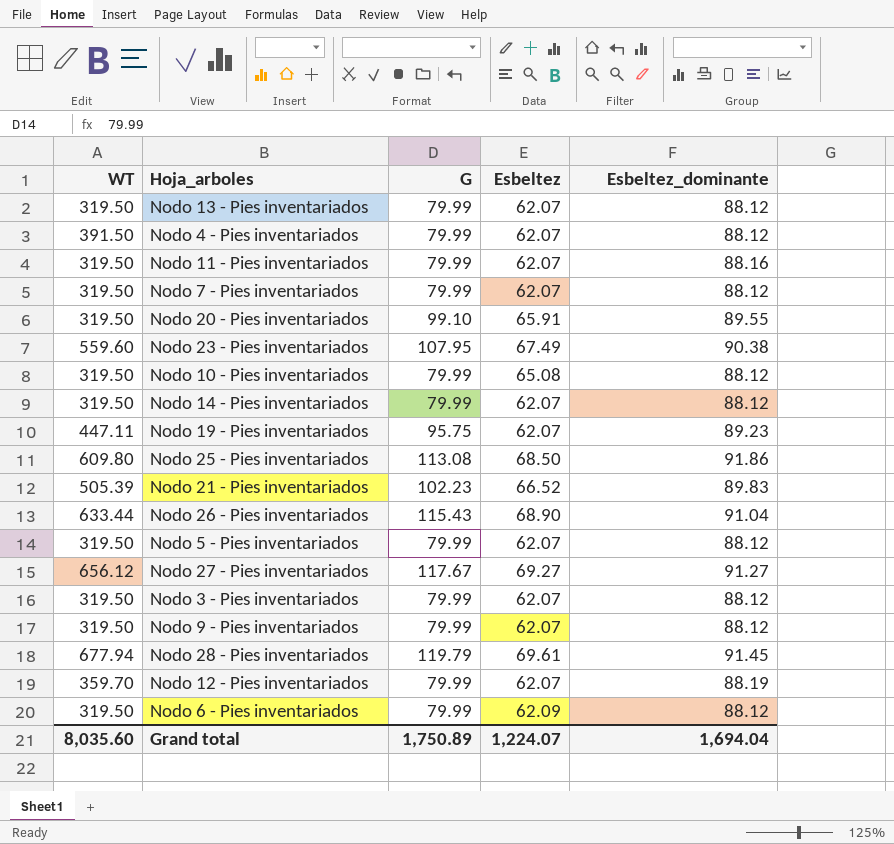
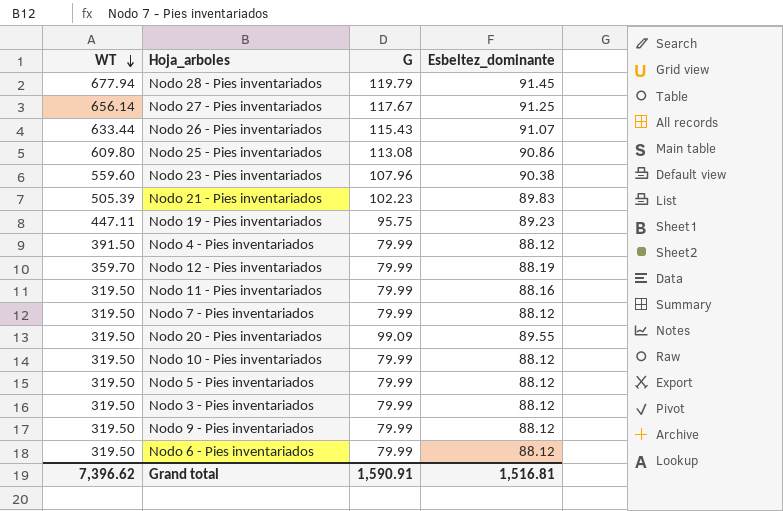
row order: none -> WT descending
column Esbeltez | position: 4 -> none
row Nodo 13 - Pies inventariados: 319.50 | 79.99 | 62.07 | 88.12 -> none
row Nodo 14 - Pies inventariados: 319.50 | 79.99 | 62.07 | 88.12 -> none
Nodo 27 - Pies inventariados | WT: 656.12 -> 656.14
Nodo 27 - Pies inventariados | Esbeltez_dominante: 91.27 -> 91.25
Nodo 26 - Pies inventariados | Esbeltez_dominante: 91.04 -> 91.07
Nodo 25 - Pies inventariados | Esbeltez_dominante: 91.86 -> 90.86
Nodo 23 - Pies inventariados | G: 107.95 -> 107.96
Nodo 20 - Pies inventariados | G: 99.10 -> 99.09
Grand total | WT: 8,035.60 -> 7,396.62
Grand total | G: 1,750.89 -> 1,590.91
Grand total | Esbeltez_dominante: 1,694.04 -> 1,516.81

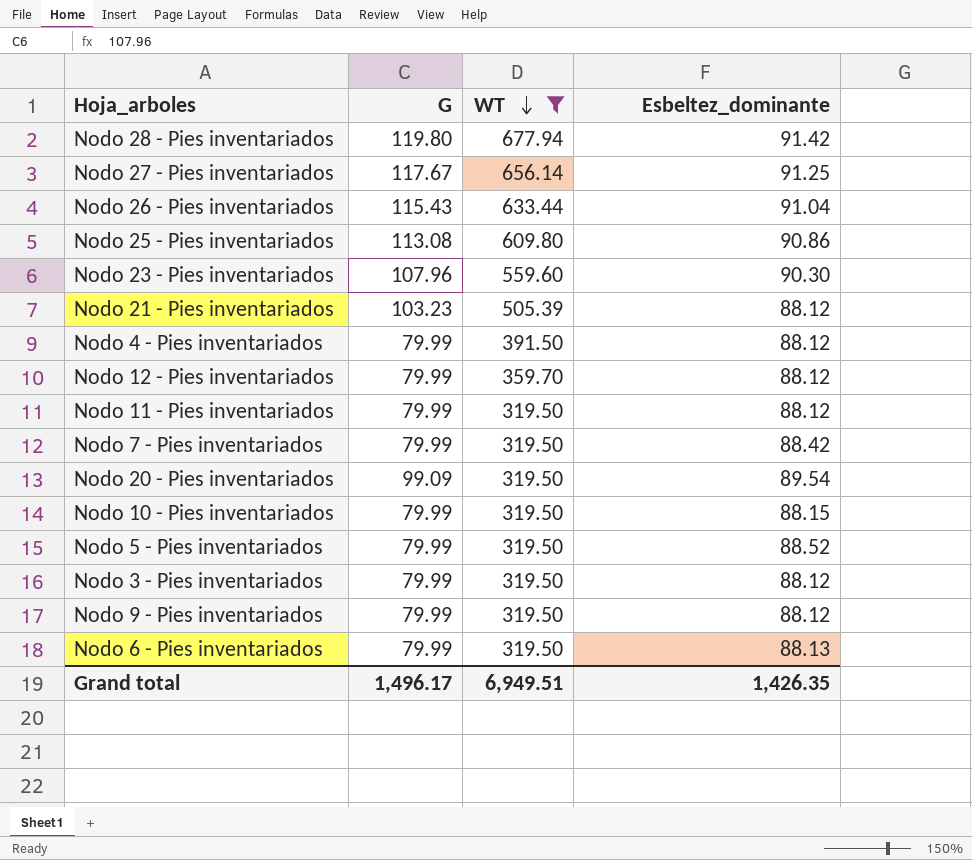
filter: none -> WT != 447.11
column WT | position: 1 -> 3
Nodo 28 - Pies inventariados | G: 119.79 -> 119.80
Nodo 28 - Pies inventariados | Esbeltez_dominante: 91.45 -> 91.42
Nodo 26 - Pies inventariados | Esbeltez_dominante: 91.07 -> 91.04
Nodo 23 - Pies inventariados | Esbeltez_dominante: 90.38 -> 90.30
Nodo 21 - Pies inventariados | G: 102.23 -> 103.23
Nodo 21 - Pies inventariados | Esbeltez_dominante: 89.83 -> 88.12
Nodo 12 - Pies inventariados | Esbeltez_dominante: 88.19 -> 88.12
Nodo 11 - Pies inventariados | Esbeltez_dominante: 88.16 -> 88.12
Nodo 7 - Pies inventariados | Esbeltez_dominante: 88.12 -> 88.42
Nodo 20 - Pies inventariados | Esbeltez_dominante: 89.55 -> 89.54
Nodo 10 - Pies inventariados | Esbeltez_dominante: 88.12 -> 88.15
Nodo 5 - Pies inventariados | Esbeltez_dominante: 88.12 -> 88.52
Nodo 6 - Pies inventariados | Esbeltez_dominante: 88.12 -> 88.13
Grand total | G: 1,590.91 -> 1,496.17
Grand total | WT: 7,396.62 -> 6,949.51
Grand total | Esbeltez_dominante: 1,516.81 -> 1,426.35

